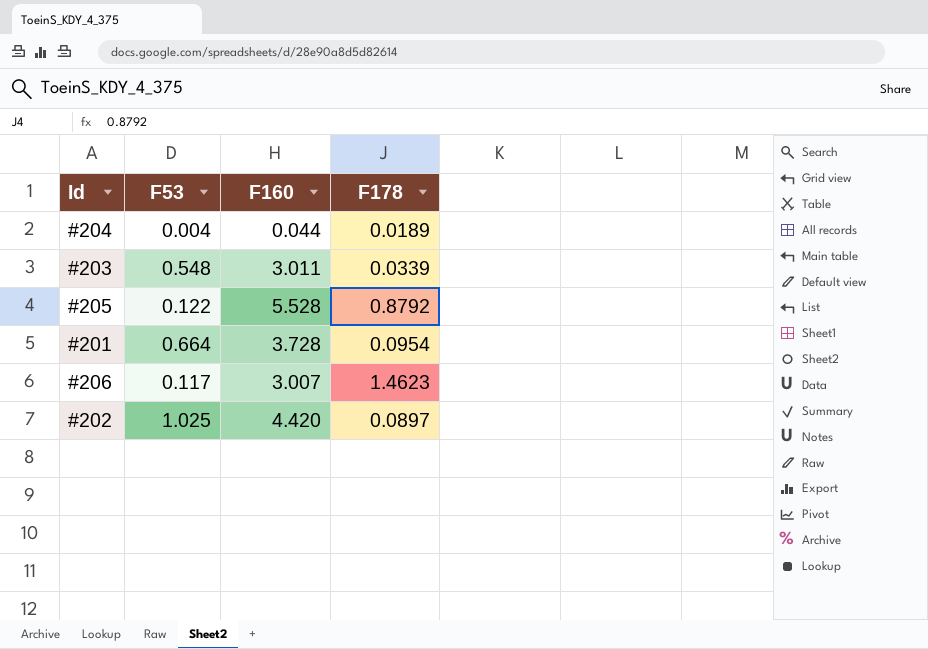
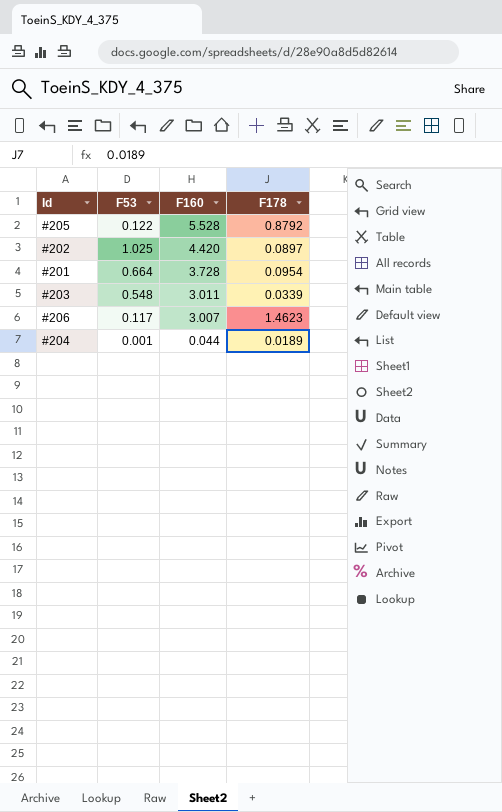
row order: none -> F160 descending
#204 | F53: 0.004 -> 0.001

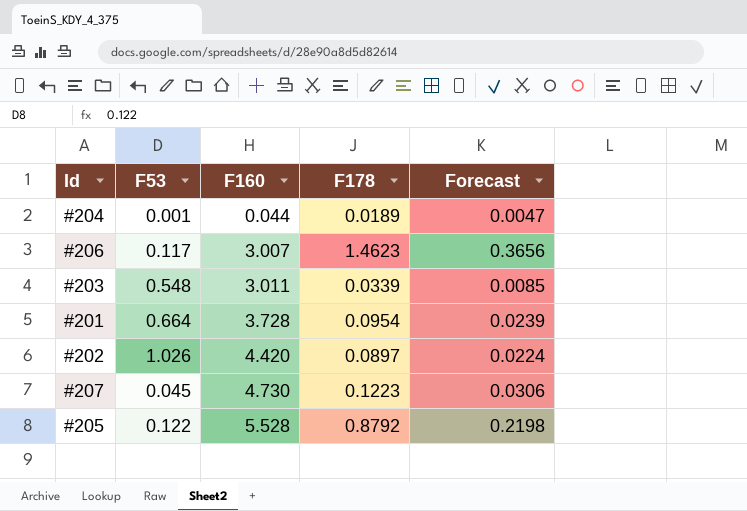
row order: F160 descending -> F160 ascending
column Forecast | formula: none -> [F178] * 0.25
#202 | F53: 1.025 -> 1.026
row #207: none -> 0.045 | 4.730 | 0.1223 | 0.0306

